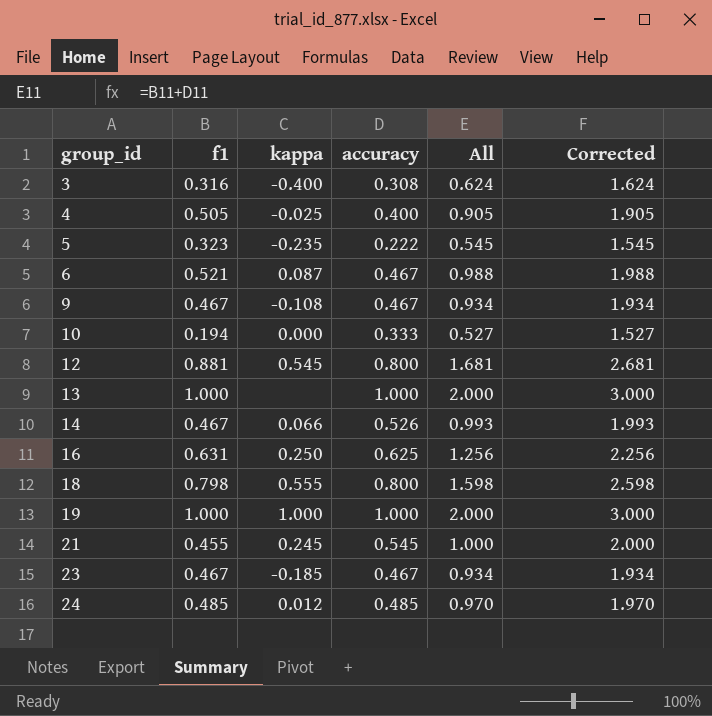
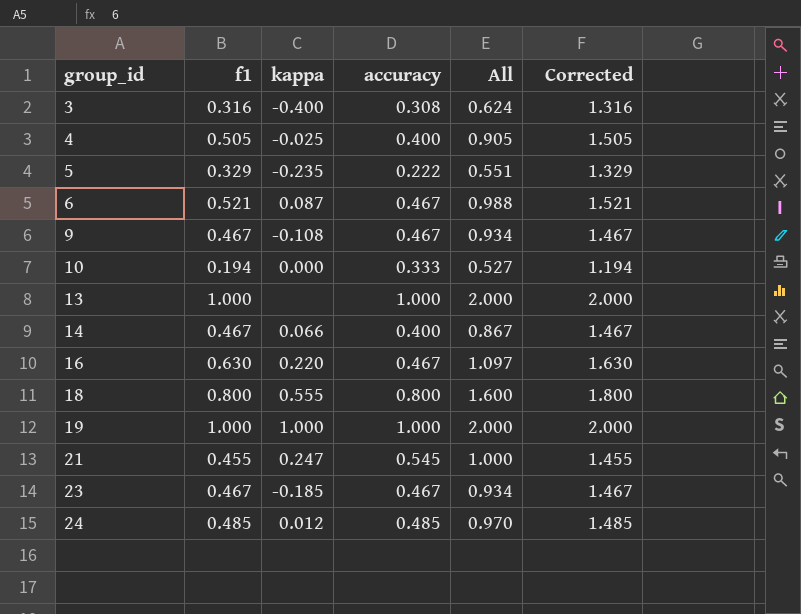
column Corrected | formula: [All] + 1 -> [f1] + 1
row 12: 0.881 | 0.545 | 0.800 | 1.681 | 2.681 -> none
5 | f1: 0.323 -> 0.329
5 | All: 0.545 -> 0.551
14 | accuracy: 0.526 -> 0.400
14 | All: 0.993 -> 0.867
16 | f1: 0.631 -> 0.630
16 | kappa: 0.250 -> 0.220
16 | accuracy: 0.625 -> 0.467
16 | All: 1.256 -> 1.097
18 | f1: 0.798 -> 0.800
18 | All: 1.598 -> 1.600
21 | kappa: 0.245 -> 0.247

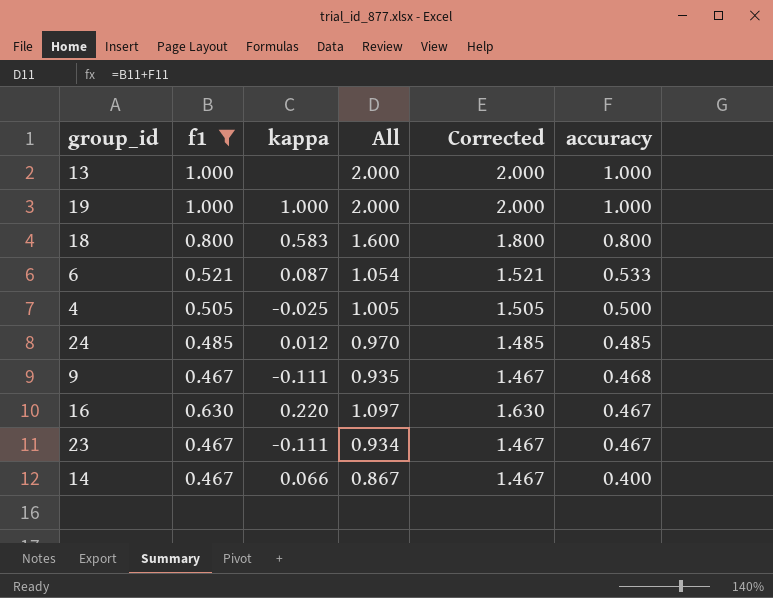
filter: none -> f1 >= 0.467
row order: group_id ascending -> accuracy descending
column accuracy | position: 4 -> 6
18 | kappa: 0.555 -> 0.583
6 | All: 0.988 -> 1.054
6 | accuracy: 0.467 -> 0.533
4 | All: 0.905 -> 1.005
4 | accuracy: 0.400 -> 0.500
9 | kappa: -0.108 -> -0.111
9 | All: 0.934 -> 0.935
9 | accuracy: 0.467 -> 0.468
23 | kappa: -0.185 -> -0.111

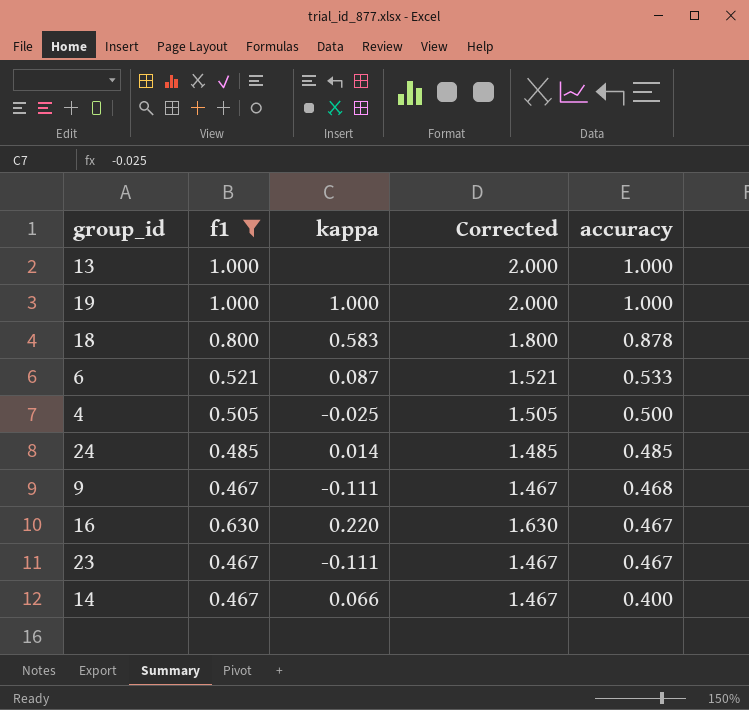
column All | formula: [f1] + [accuracy] -> none
18 | accuracy: 0.800 -> 0.878
24 | kappa: 0.012 -> 0.014

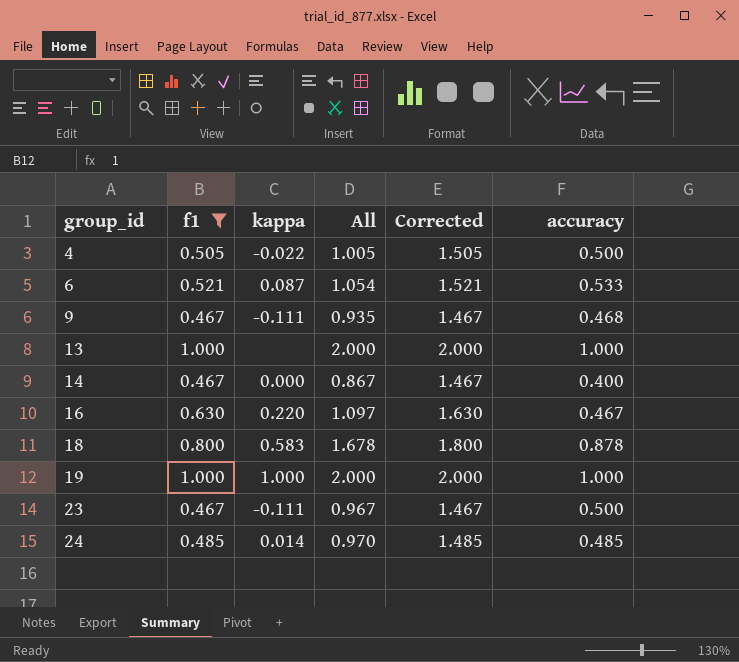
row order: accuracy descending -> group_id ascending
column All | formula: none -> [f1] + [accuracy]
4 | kappa: -0.025 -> -0.022
14 | kappa: 0.066 -> 0.000
23 | accuracy: 0.467 -> 0.500

